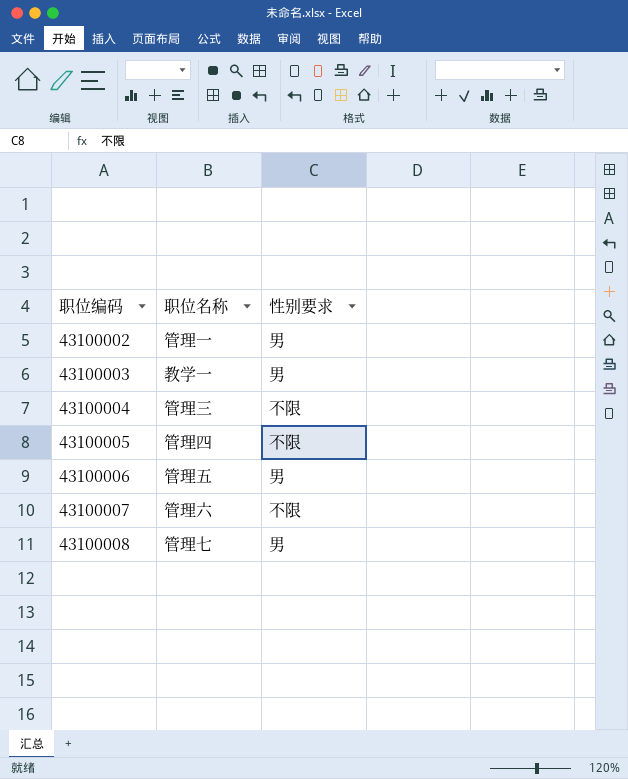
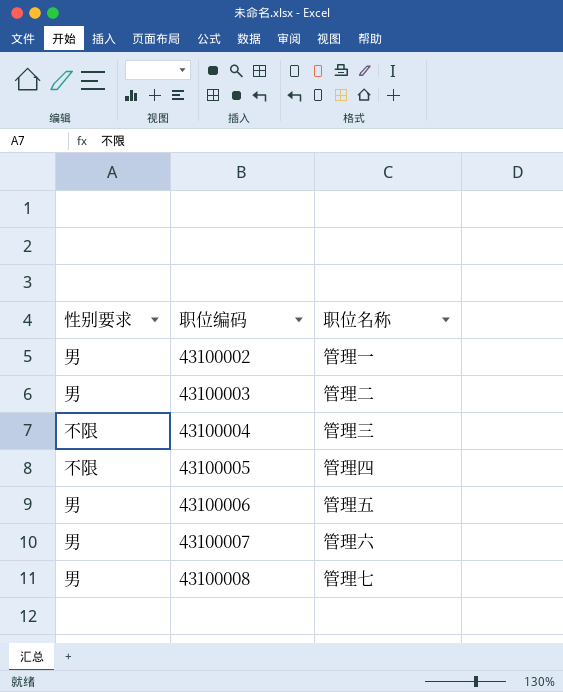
column 性别要求 | position: 3 -> 1
43100003 | 职位名称: 教学一 -> 管理二
43100007 | 性别要求: 不限 -> 男

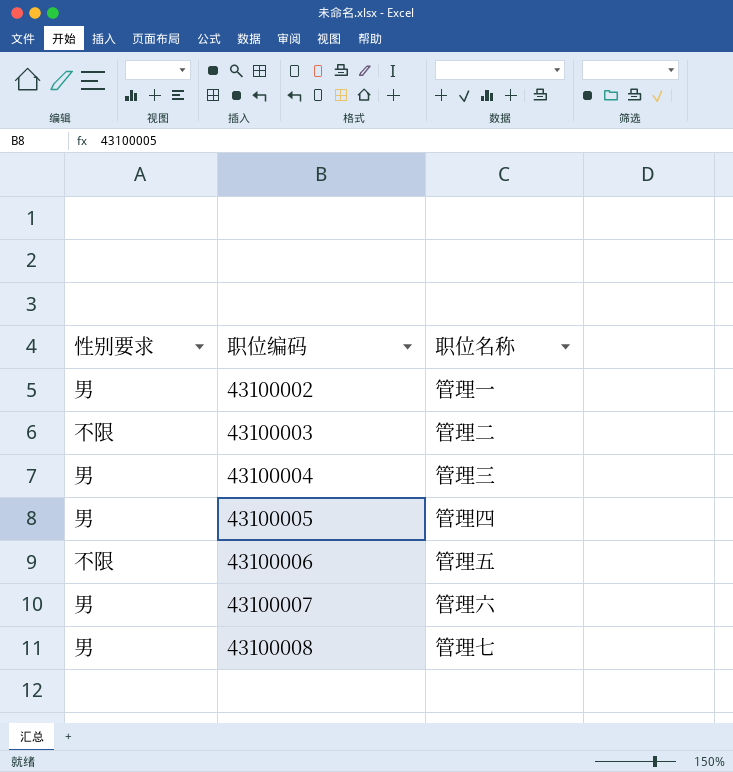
43100003 | 性别要求: 男 -> 不限
43100004 | 性别要求: 不限 -> 男
43100005 | 性别要求: 不限 -> 男
43100006 | 性别要求: 男 -> 不限

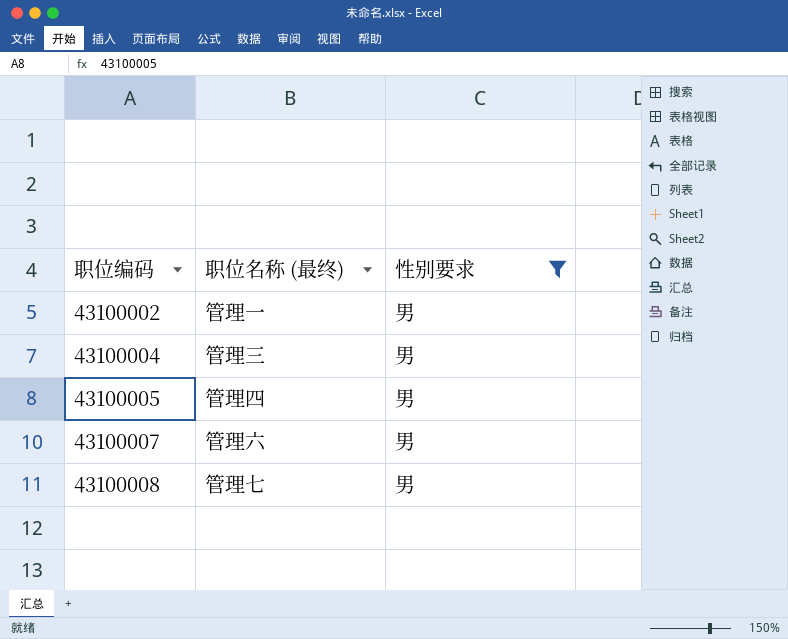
filter: none -> 性别要求 = 男
column name: 职位名称 -> 职位名称 (最终)
column 性别要求 | position: 1 -> 3

